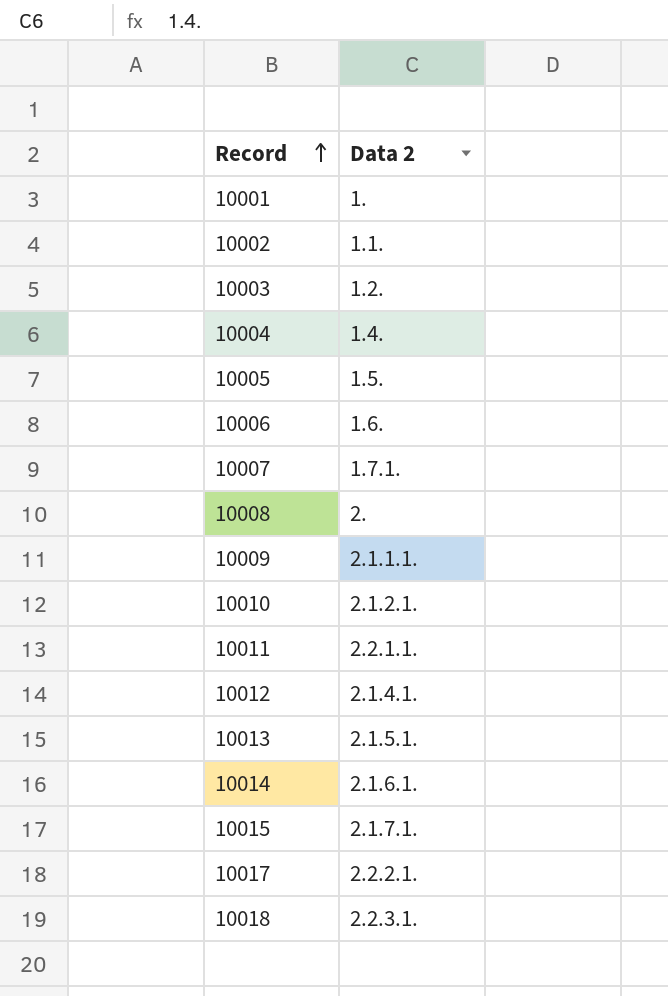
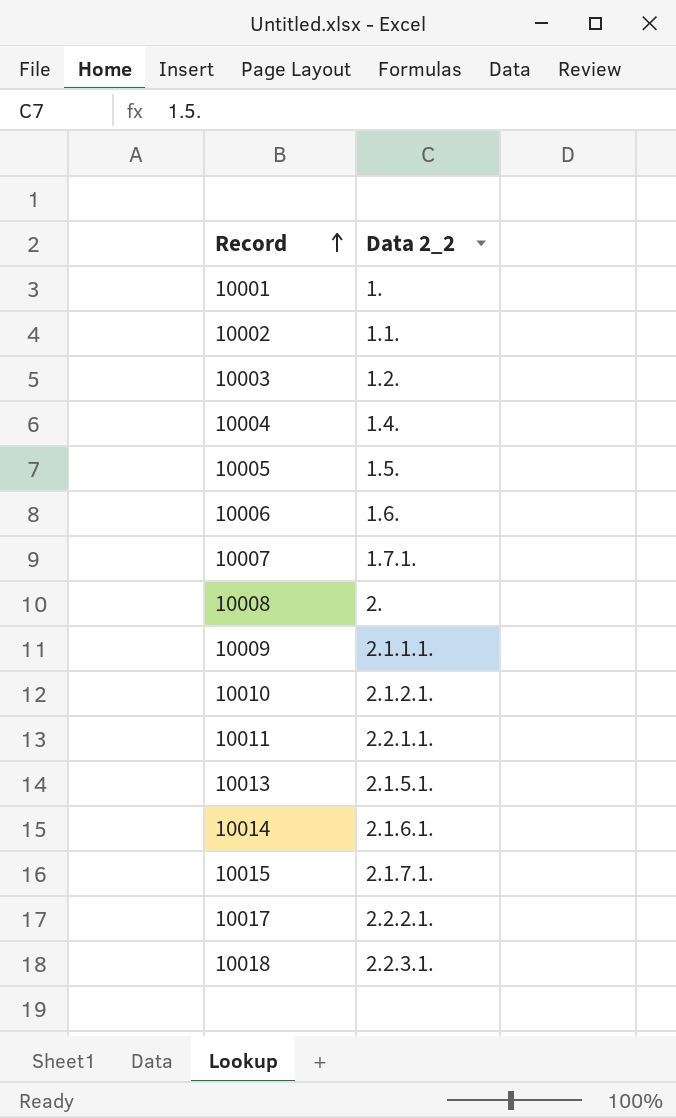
column name: Data 2 -> Data 2_2
row 10012: 2.1.4.1. -> none

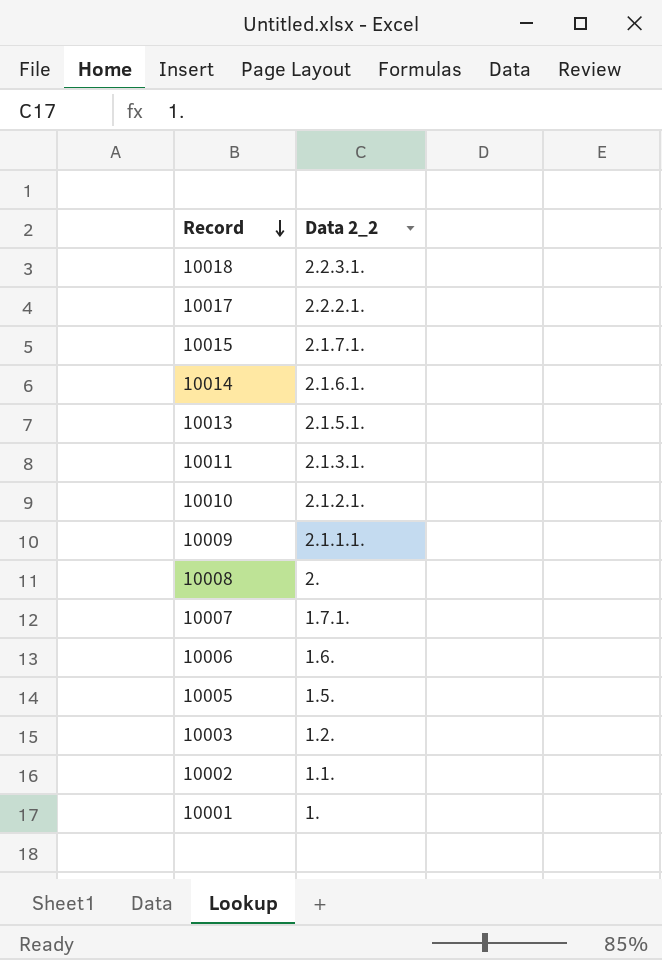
row order: Record ascending -> Record descending
row 10004: 1.4. -> none
10011 | Data 2_2: 2.2.1.1. -> 2.1.3.1.

